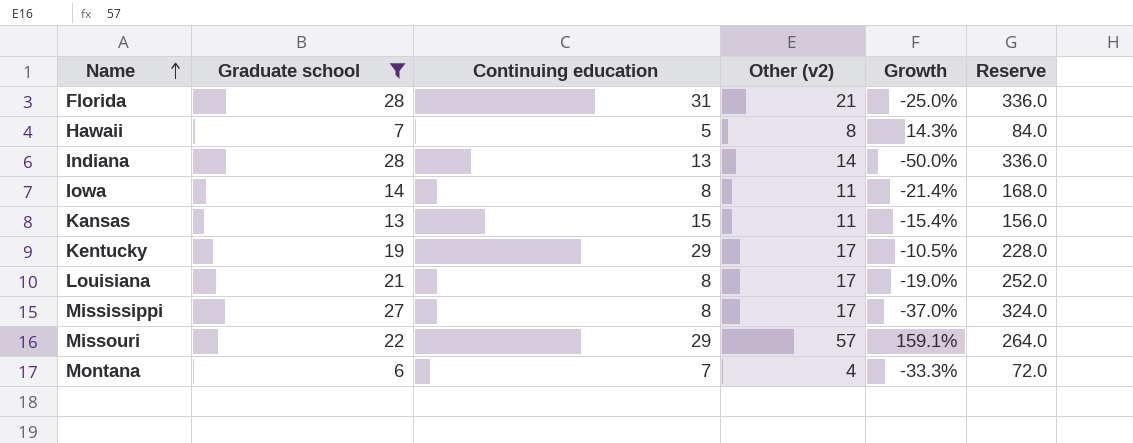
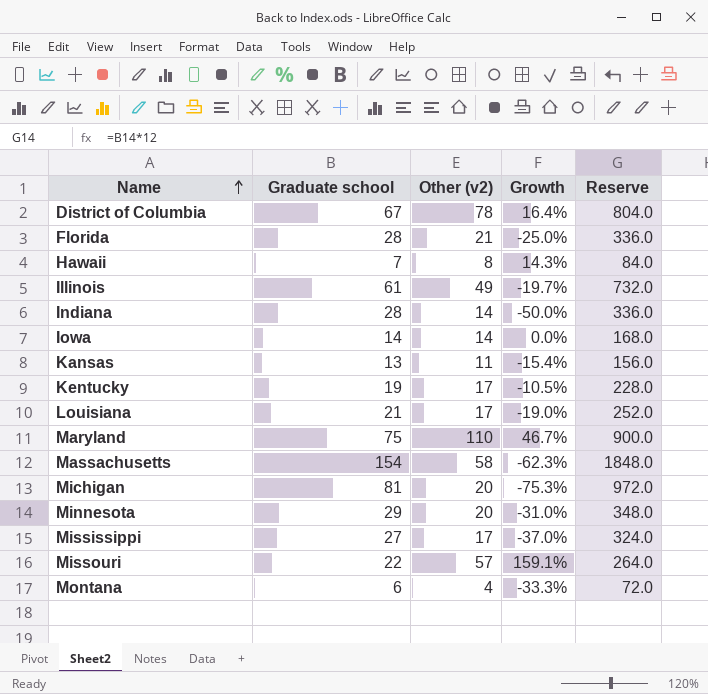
filter: Graduate school <= 28 -> none
column Continuing education | position: 3 -> none
Iowa | Other (v2): 11 -> 14
Iowa | Growth: -21.4% -> 0.0%

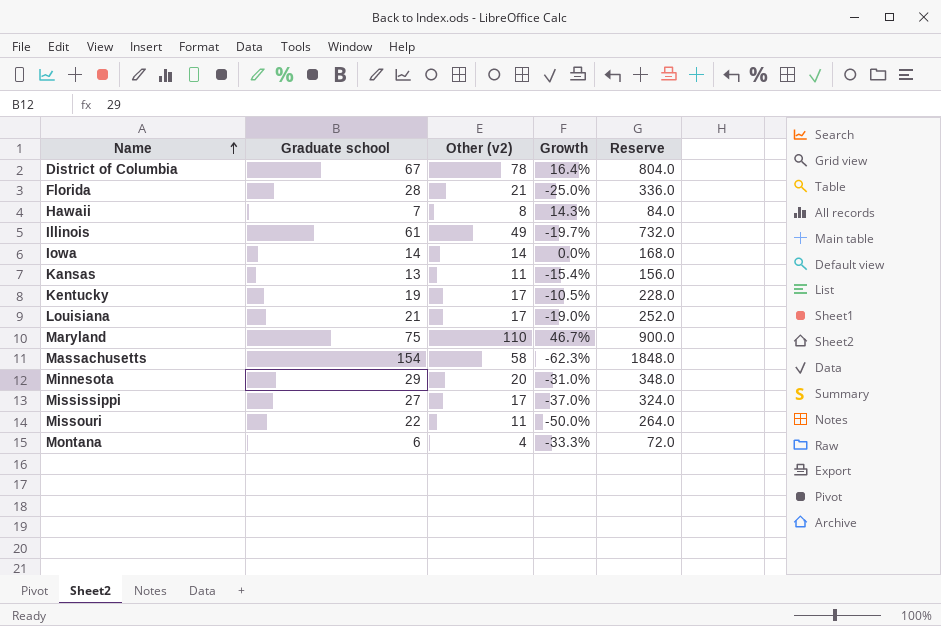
row Indiana: 28 | 14 | -50.0% | 336.0 -> none
row Michigan: 81 | 20 | -75.3% | 972.0 -> none
Missouri | Other (v2): 57 -> 11
Missouri | Growth: 159.1% -> -50.0%

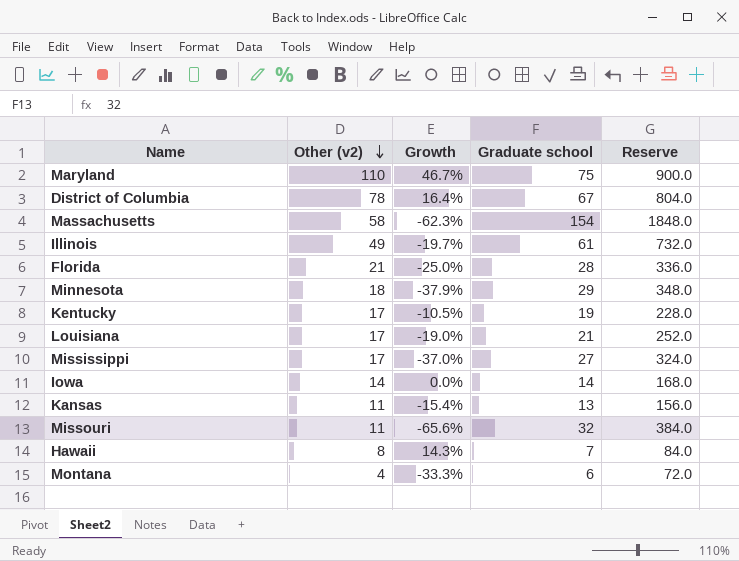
row order: Name ascending -> Other (v2) descending
column Graduate school | position: 2 -> 4
Minnesota | Other (v2): 20 -> 18
Minnesota | Growth: -31.0% -> -37.9%
Missouri | Growth: -50.0% -> -65.6%
Missouri | Graduate school: 22 -> 32
Missouri | Reserve: 264.0 -> 384.0

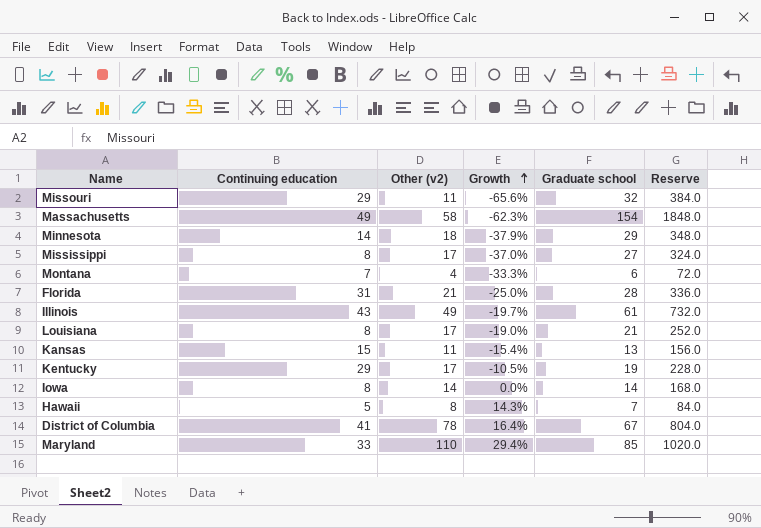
row order: Other (v2) descending -> Growth ascending
column Continuing education | position: none -> 2
Maryland | Growth: 46.7% -> 29.4%
Maryland | Graduate school: 75 -> 85
Maryland | Reserve: 900.0 -> 1020.0

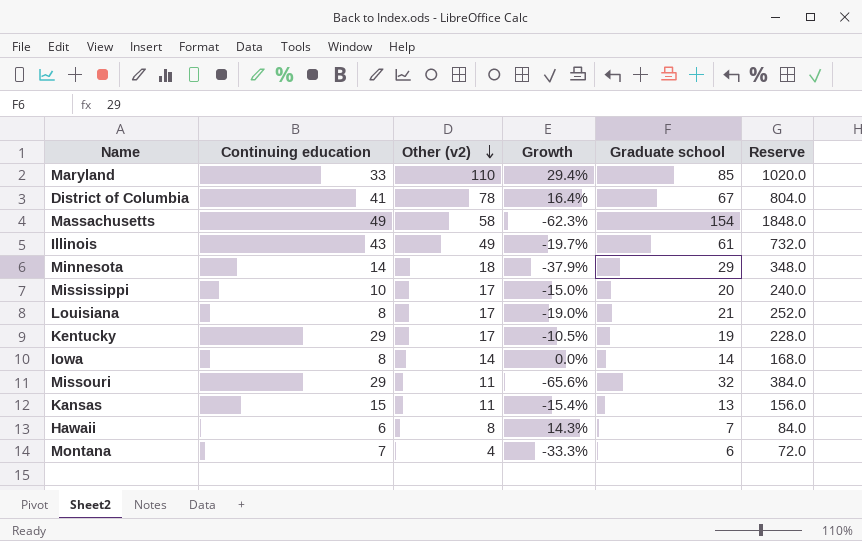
row order: Growth ascending -> Other (v2) descending
row Florida: 31 | 21 | -25.0% | 28 | 336.0 -> none
Mississippi | Continuing education: 8 -> 10
Mississippi | Growth: -37.0% -> -15.0%
Mississippi | Graduate school: 27 -> 20
Mississippi | Reserve: 324.0 -> 240.0
Hawaii | Continuing education: 5 -> 6

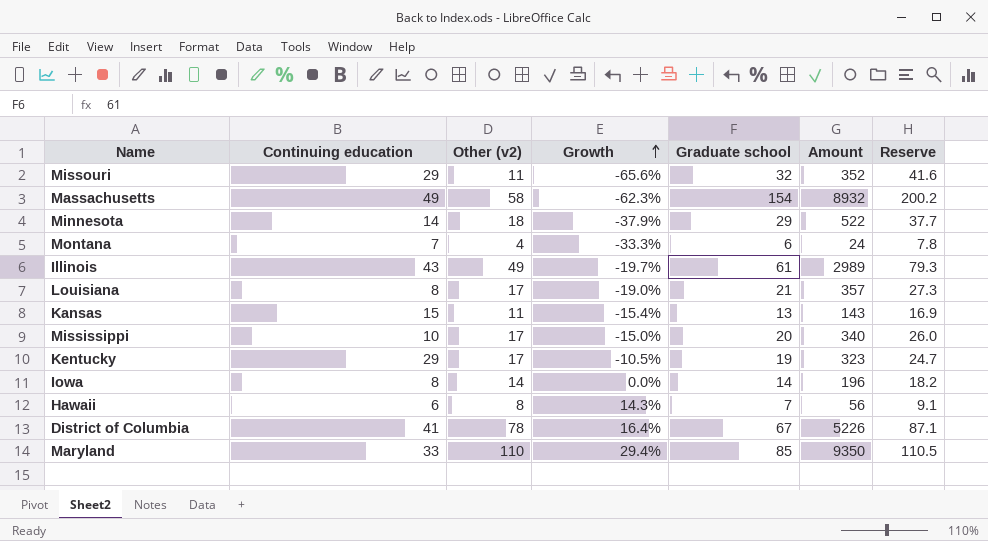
row order: Other (v2) descending -> Growth ascending
column Amount | formula: none -> [Other (v2)] * [Graduate school]
column Reserve | formula: [Graduate school] * 12 -> [Graduate school] * 1.3

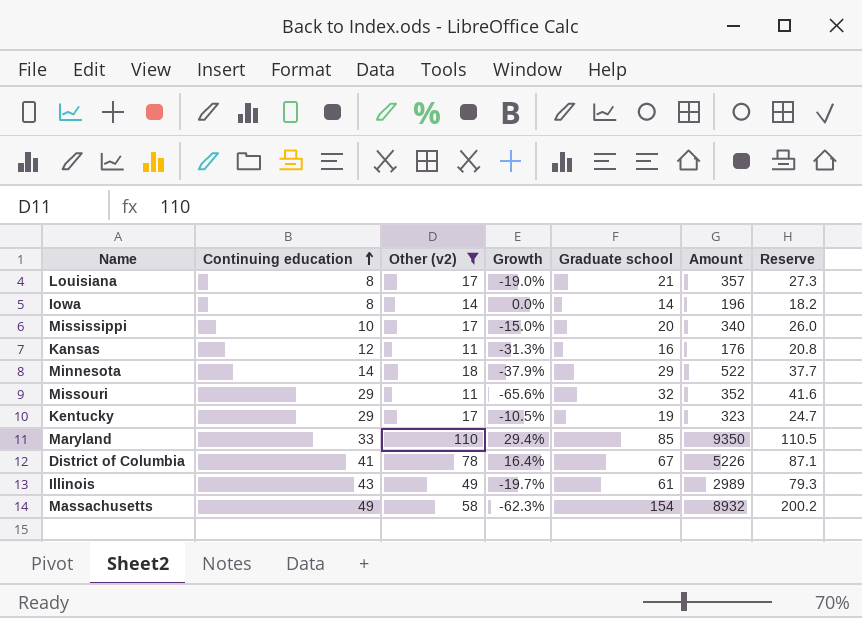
filter: none -> Other (v2) >= 11
row order: Growth ascending -> Continuing education ascending
Kansas | Continuing education: 15 -> 12
Kansas | Growth: -15.4% -> -31.3%
Kansas | Graduate school: 13 -> 16
Kansas | Amount: 143 -> 176
Kansas | Reserve: 16.9 -> 20.8

